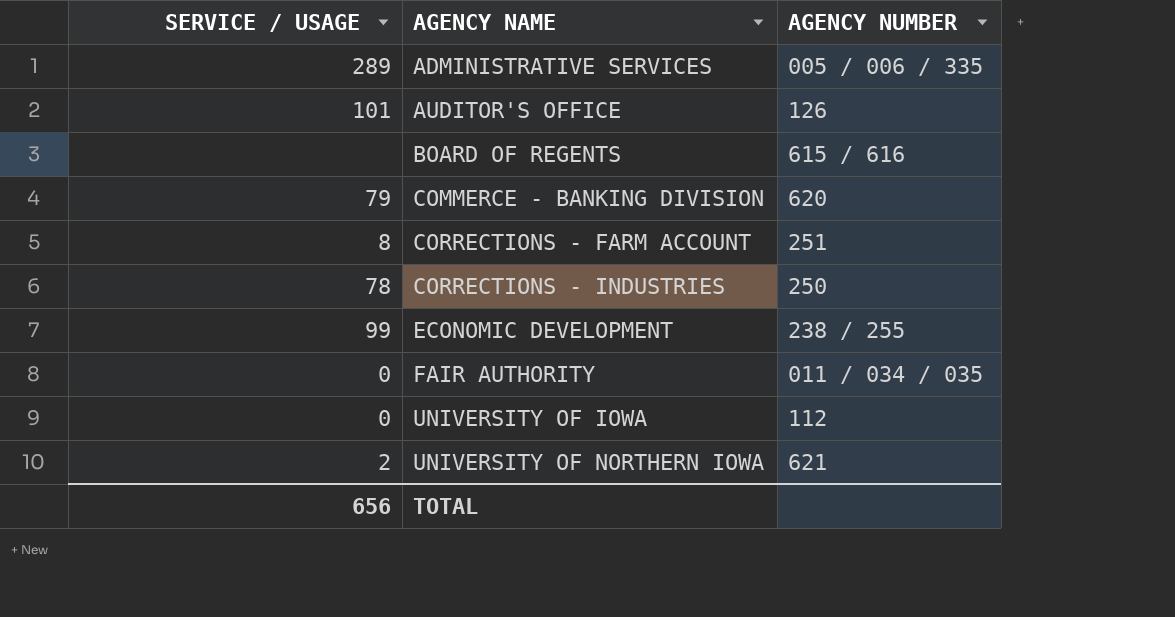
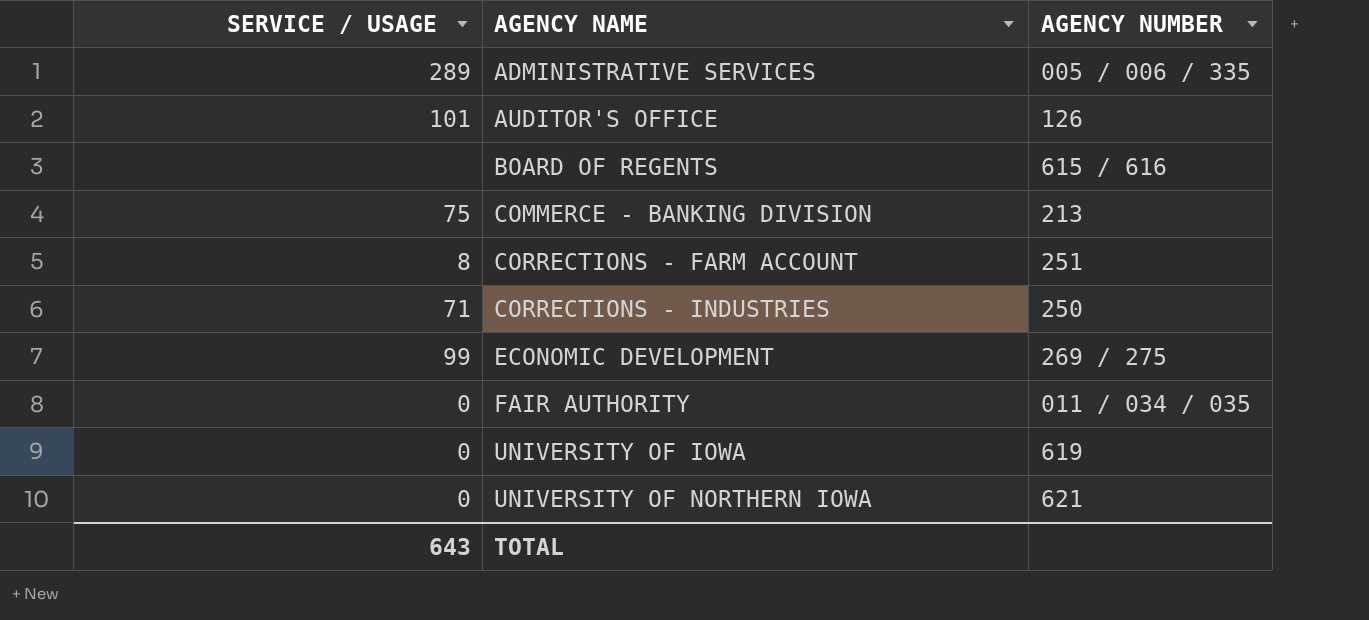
COMMERCE - BANKING DIVISION | SERVICE / USAGE: 79 -> 75
COMMERCE - BANKING DIVISION | AGENCY NUMBER: 620 -> 213
CORRECTIONS - INDUSTRIES | SERVICE / USAGE: 78 -> 71
ECONOMIC DEVELOPMENT | AGENCY NUMBER: 238 / 255 -> 269 / 275
UNIVERSITY OF IOWA | AGENCY NUMBER: 112 -> 619
UNIVERSITY OF NORTHERN IOWA | SERVICE / USAGE: 2 -> 0
TOTAL | SERVICE / USAGE: 656 -> 643

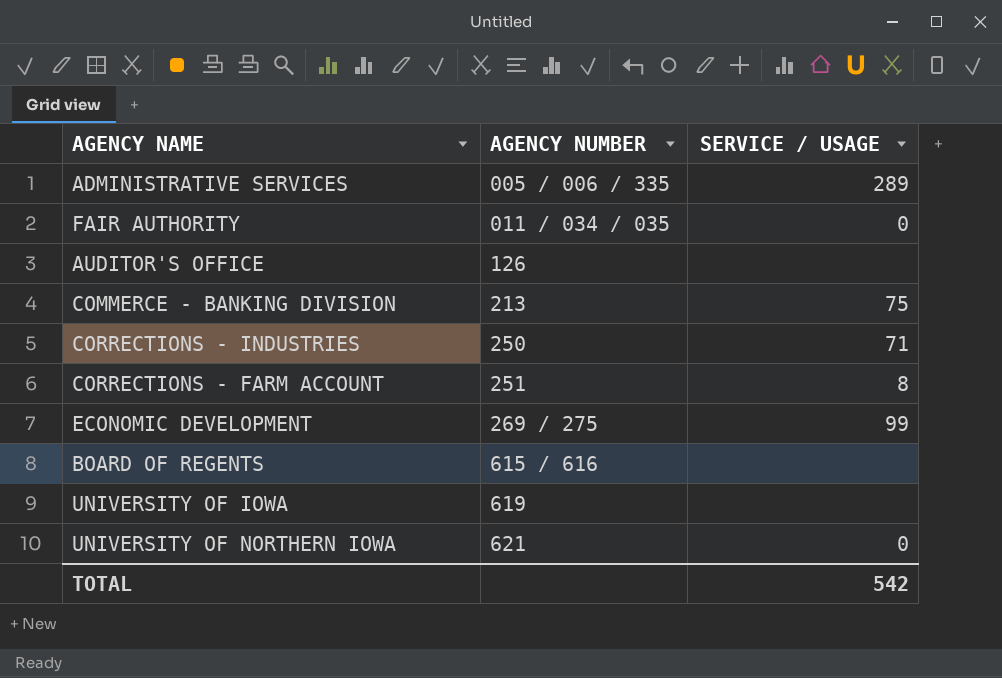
row order: AGENCY NAME ascending -> AGENCY NUMBER ascending
column SERVICE / USAGE | position: 1 -> 3
AUDITOR'S OFFICE | SERVICE / USAGE: 101 -> none
UNIVERSITY OF IOWA | SERVICE / USAGE: 0 -> none
TOTAL | SERVICE / USAGE: 643 -> 542

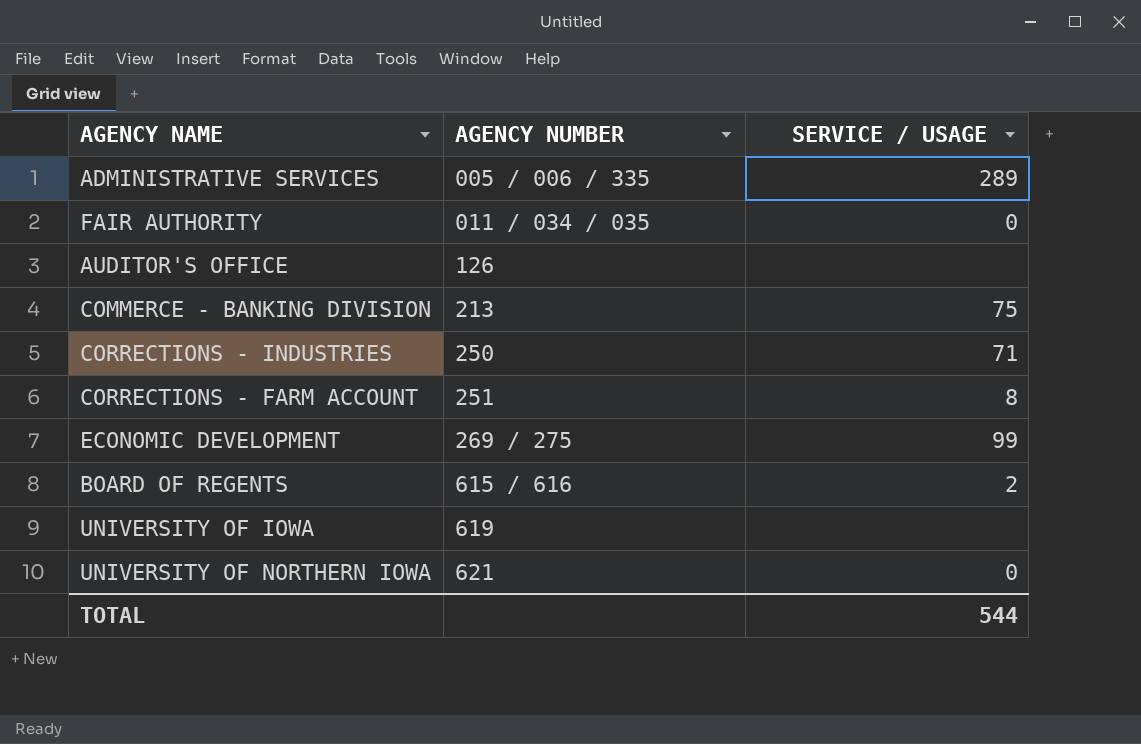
BOARD OF REGENTS | SERVICE / USAGE: none -> 2
TOTAL | SERVICE / USAGE: 542 -> 544

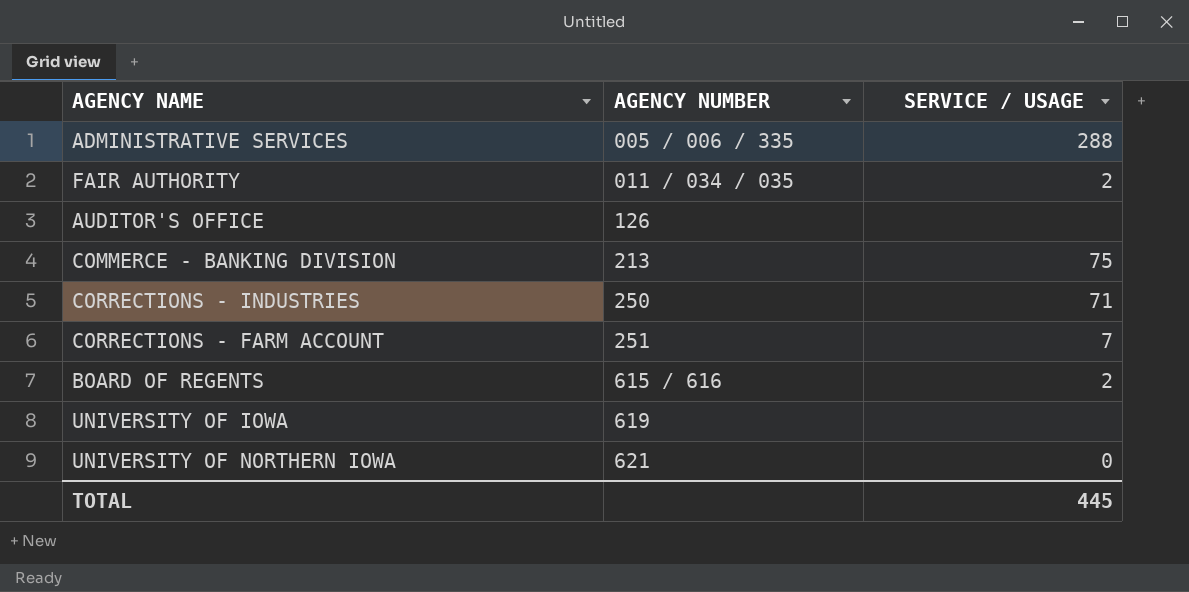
row ECONOMIC DEVELOPMENT: 269 / 275 | 99 -> none
ADMINISTRATIVE SERVICES | SERVICE / USAGE: 289 -> 288
FAIR AUTHORITY | SERVICE / USAGE: 0 -> 2
CORRECTIONS - FARM ACCOUNT | SERVICE / USAGE: 8 -> 7
TOTAL | SERVICE / USAGE: 544 -> 445

